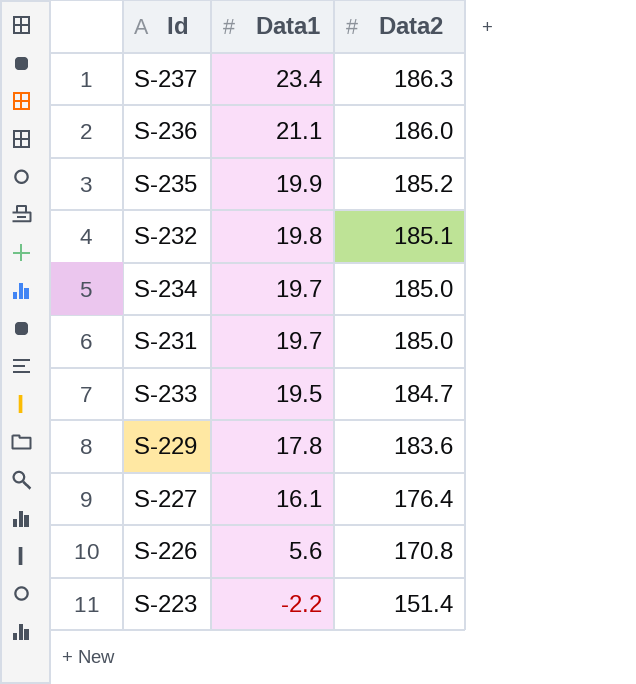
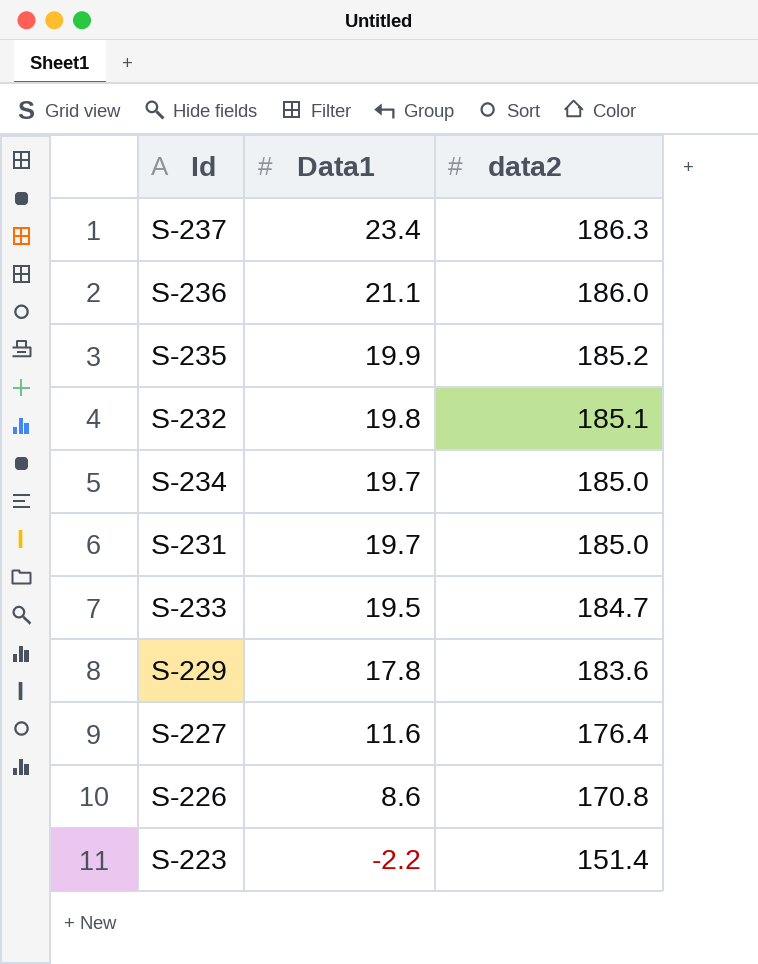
column name: Data2 -> data2
S-227 | Data1: 16.1 -> 11.6
S-226 | Data1: 5.6 -> 8.6

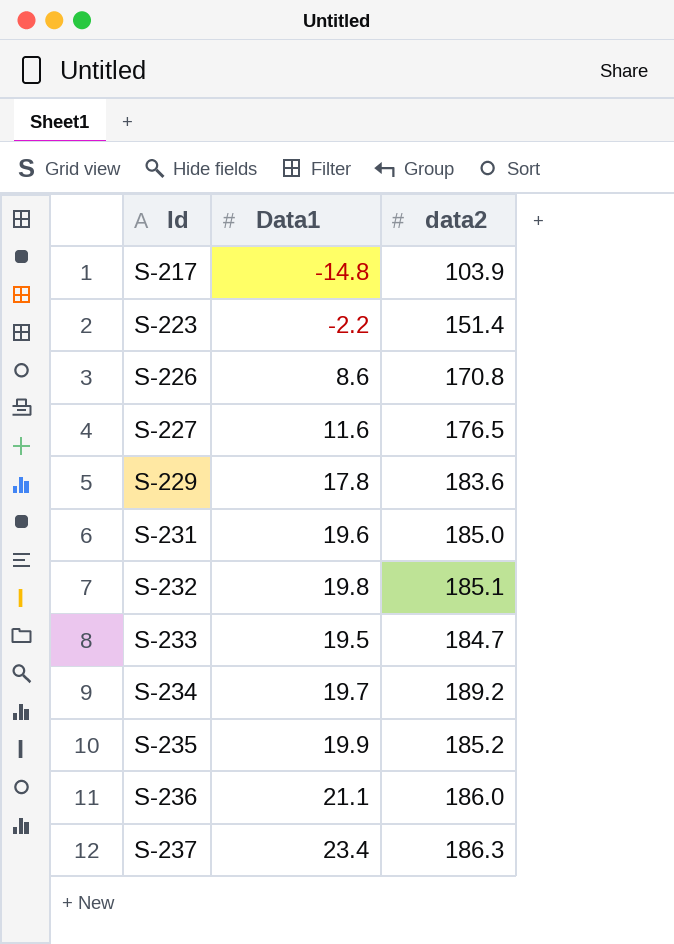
row order: Data1 descending -> Id ascending
row S-217: none -> -14.8 | 103.9
S-227 | data2: 176.4 -> 176.5
S-231 | Data1: 19.7 -> 19.6
S-234 | data2: 185.0 -> 189.2

